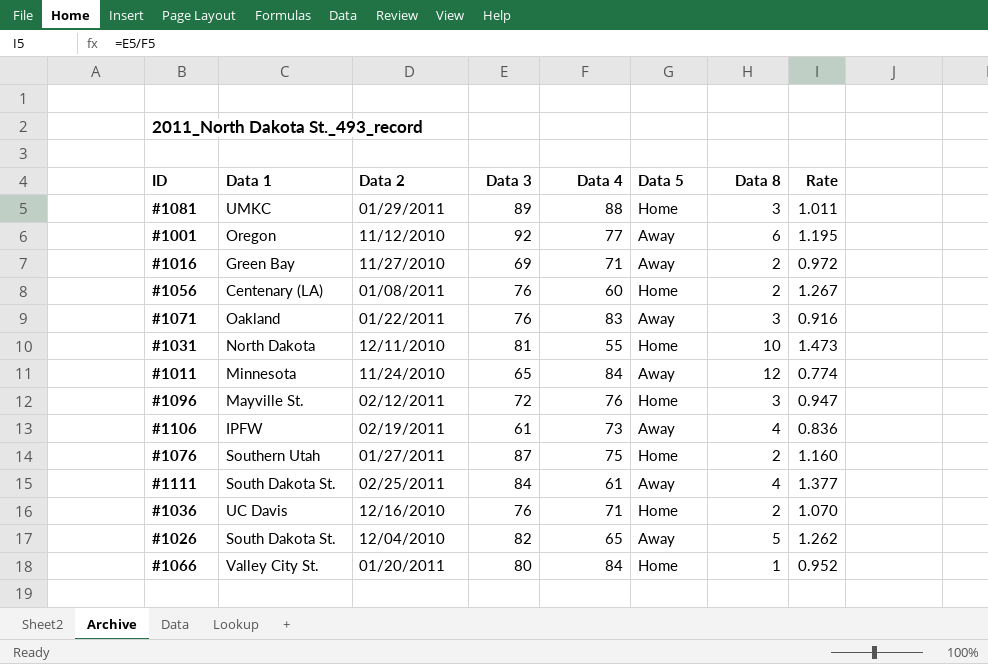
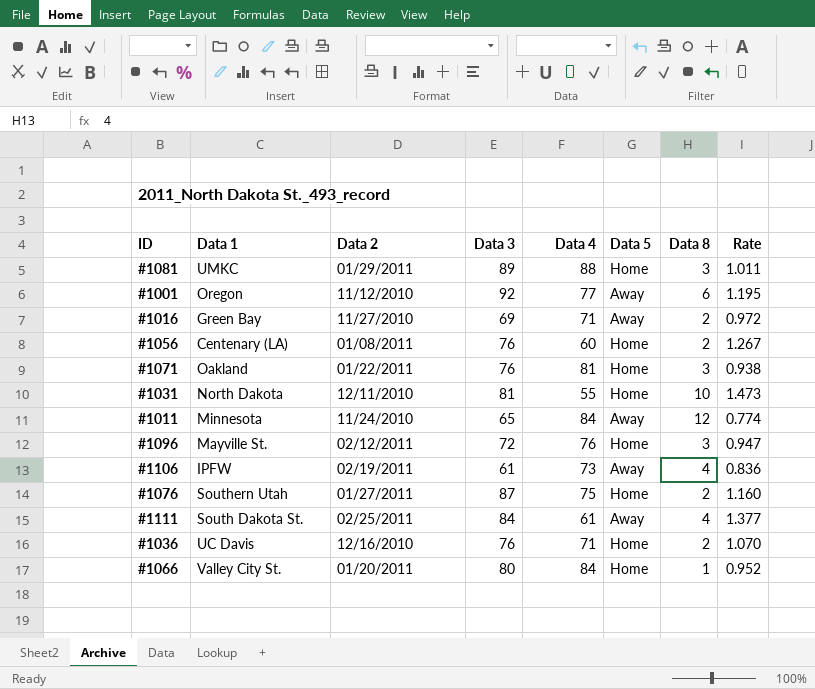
row #1026: South Dakota St. | 12/04/2010 | 82 | 65 | Away | 5 | 1.262 -> none
#1071 | Data 4: 83 -> 81
#1071 | Data 5: Away -> Home
#1071 | Rate: 0.916 -> 0.938

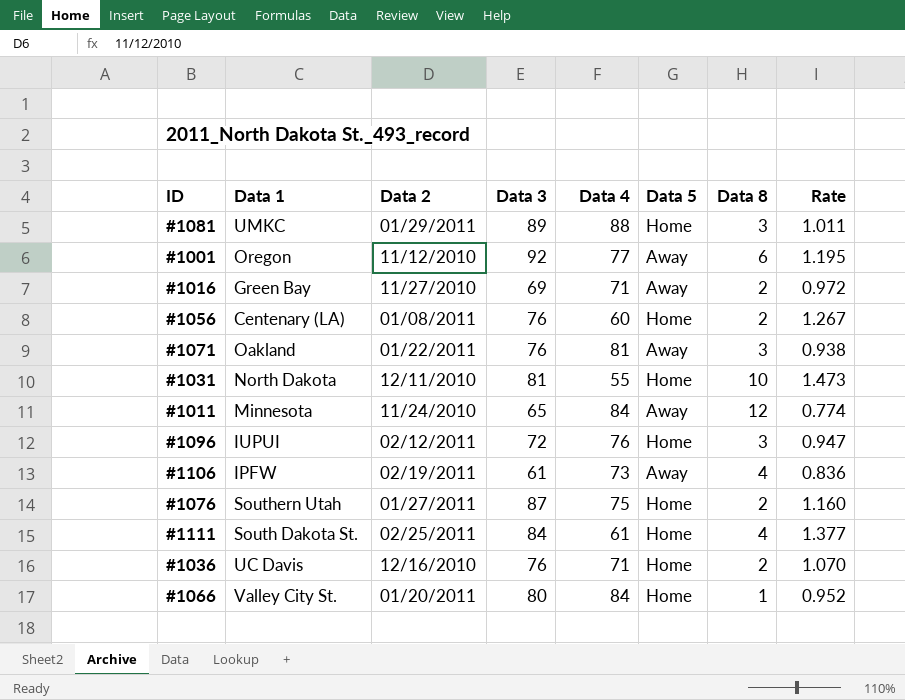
#1071 | Data 5: Home -> Away
#1096 | Data 1: Mayville St. -> IUPUI
#1111 | Data 5: Away -> Home

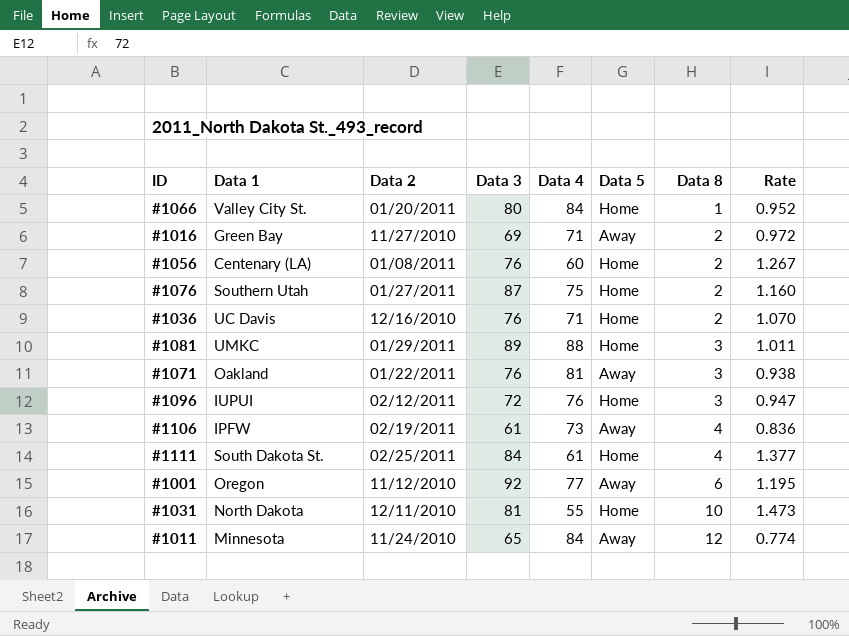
row order: none -> Data 8 ascending

